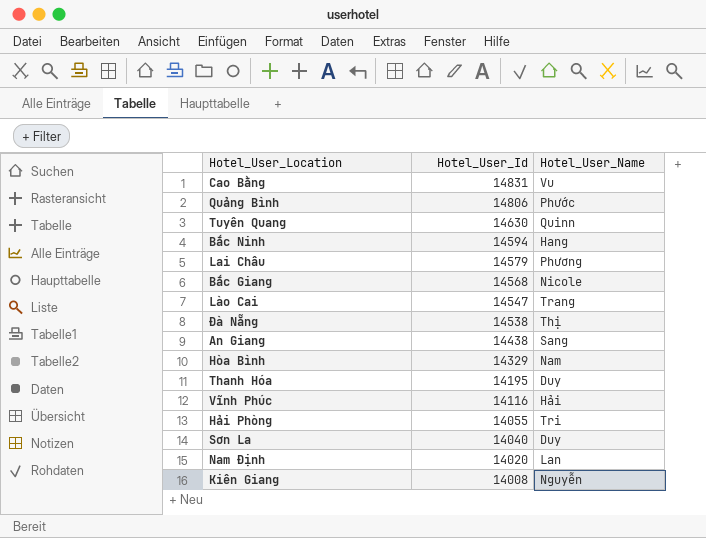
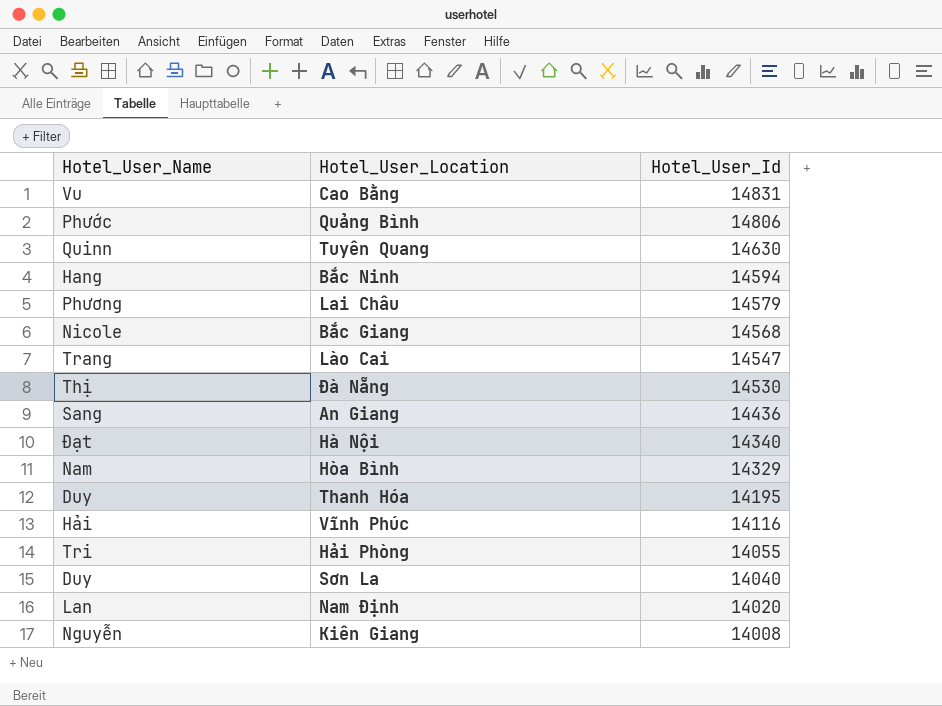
column Hotel_User_Name | position: 3 -> 1
Đà Nẵng | Hotel_User_Id: 14538 -> 14530
An Giang | Hotel_User_Id: 14438 -> 14436
row Hà Nội: none -> Đạt | 14340

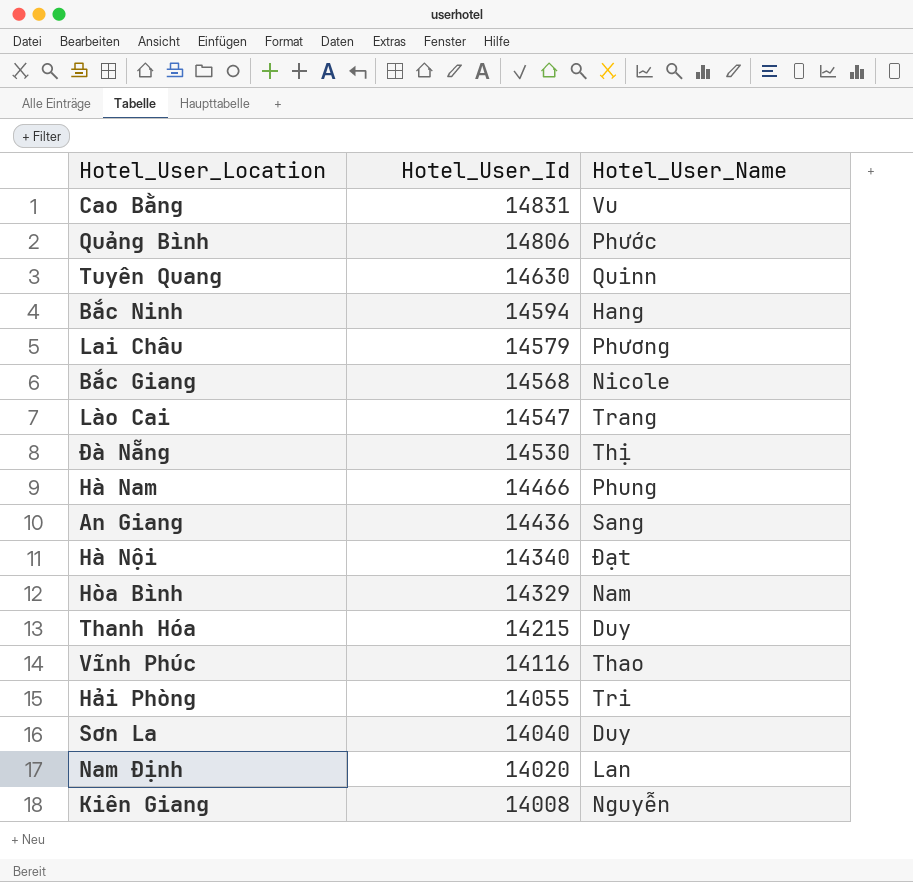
column Hotel_User_Name | position: 1 -> 3
row Hà Nam: none -> 14466 | Phung
Thanh Hóa | Hotel_User_Id: 14195 -> 14215
Vĩnh Phúc | Hotel_User_Name: Hải -> Thao

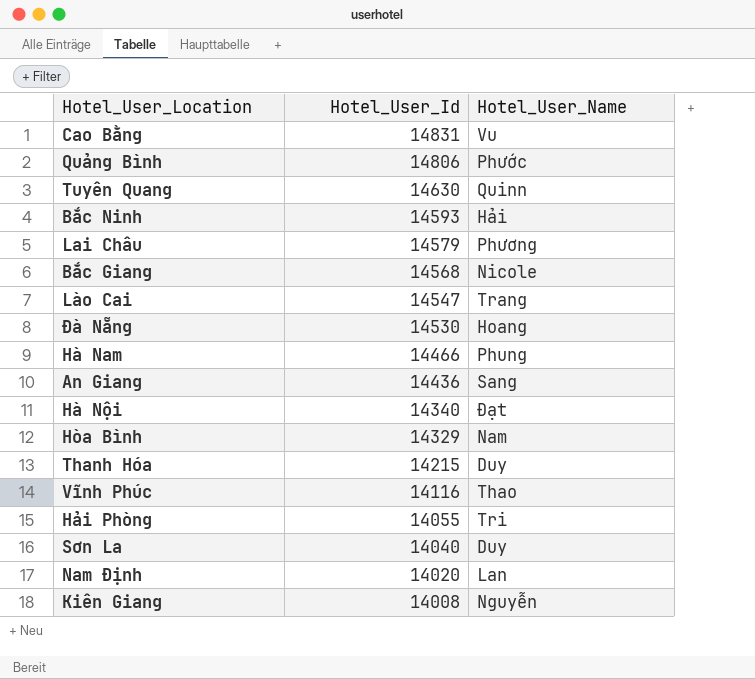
Bắc Ninh | Hotel_User_Id: 14594 -> 14593
Bắc Ninh | Hotel_User_Name: Hang -> Hải
Đà Nẵng | Hotel_User_Name: Thị -> Hoang

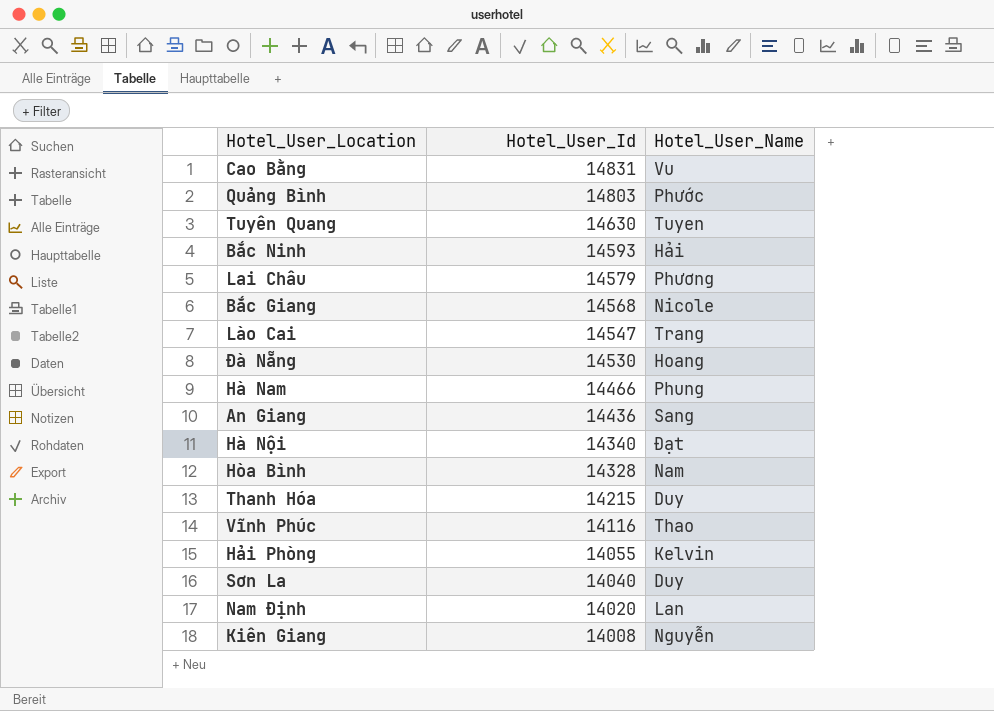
Quảng Bình | Hotel_User_Id: 14806 -> 14803
Tuyên Quang | Hotel_User_Name: Quinn -> Tuyen
Hòa Bình | Hotel_User_Id: 14329 -> 14328
Hải Phòng | Hotel_User_Name: Tri -> Kelvin

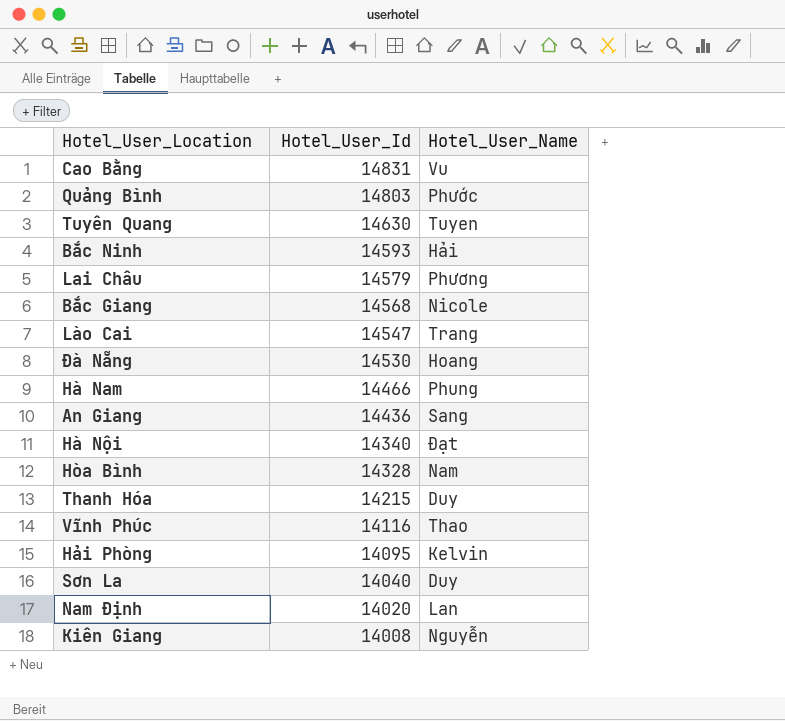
Hải Phòng | Hotel_User_Id: 14055 -> 14095

